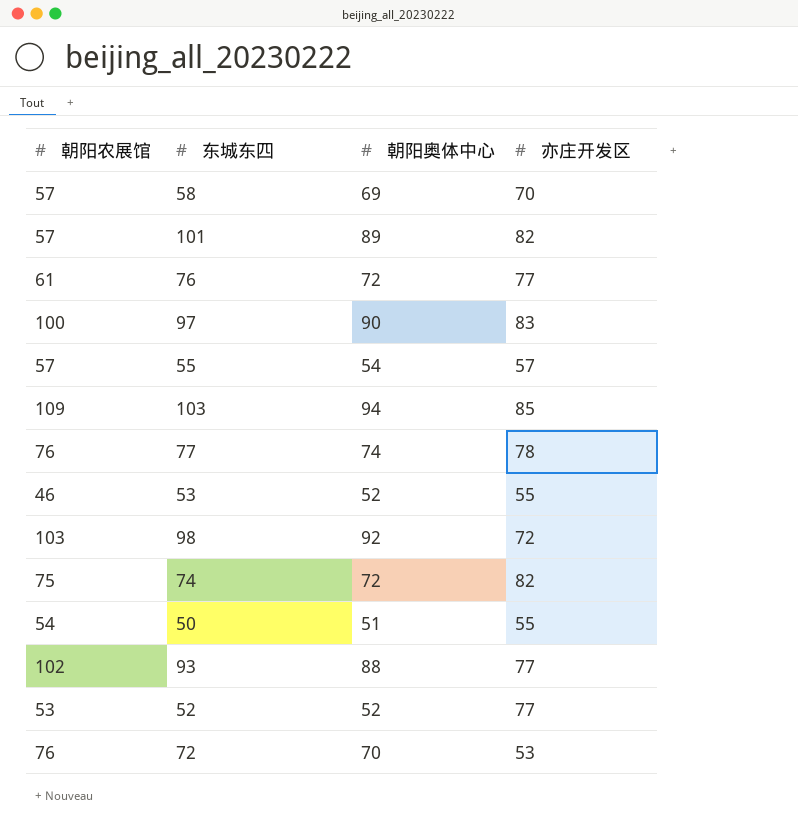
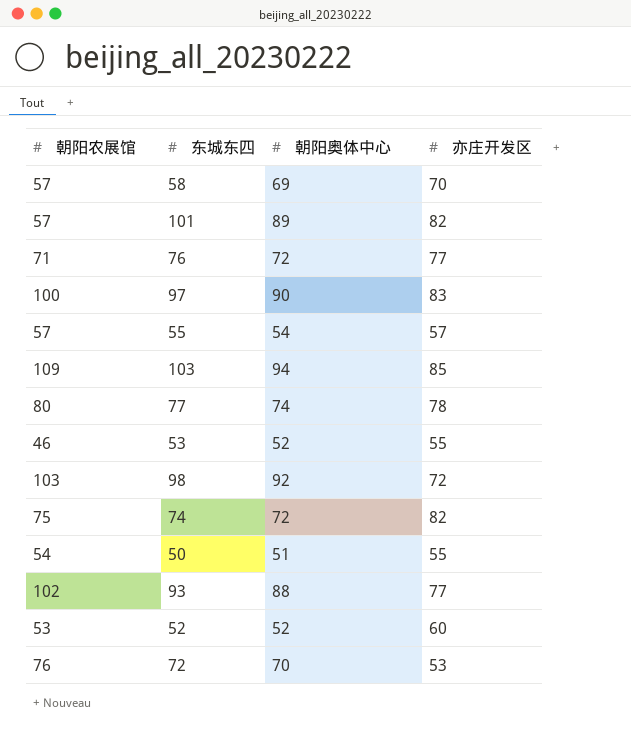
76 | 朝阳农展馆: 61 -> 71
77 | 朝阳农展馆: 76 -> 80
52 | 亦庄开发区: 77 -> 60

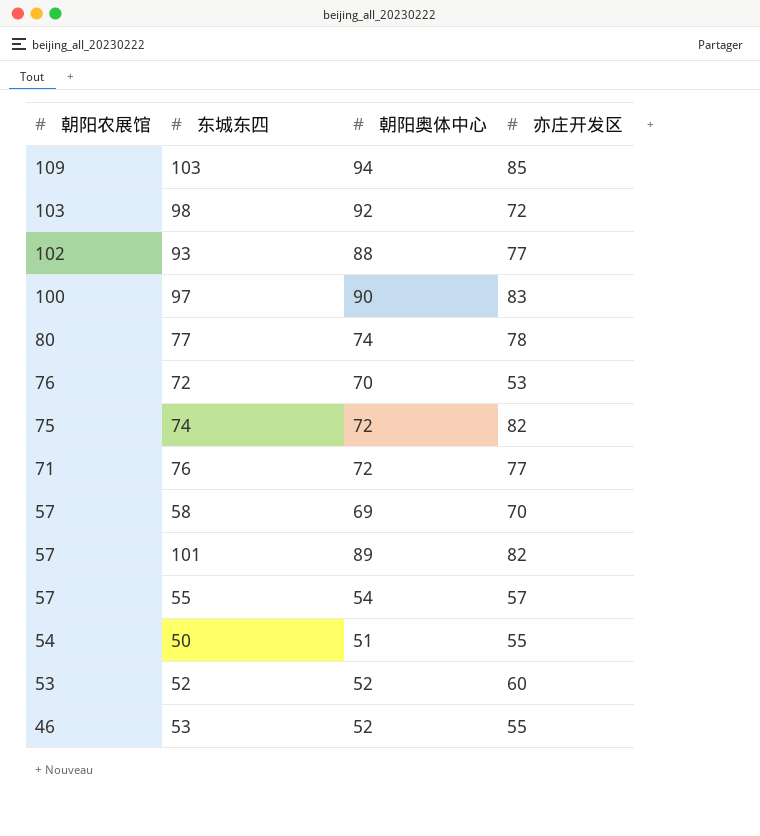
row order: none -> 朝阳农展馆 descending

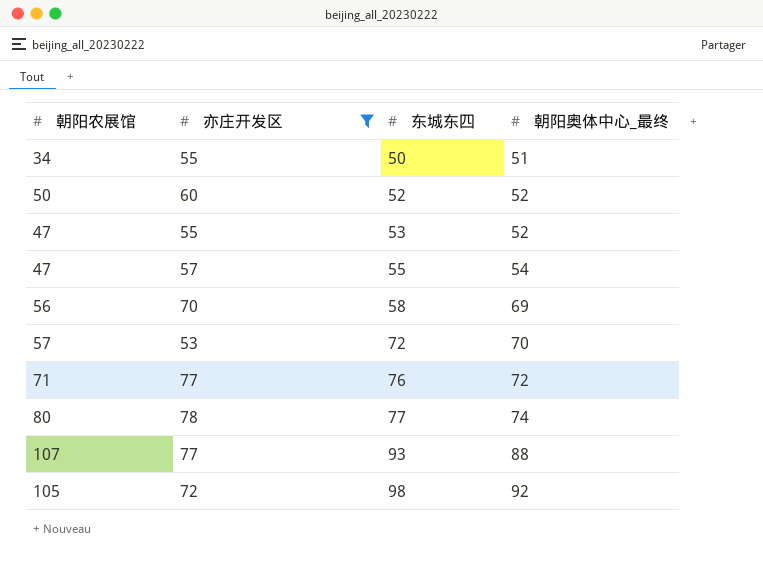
filter: none -> 亦庄开发区 <= 78
row order: 朝阳农展馆 descending -> 东城东四 ascending
column 亦庄开发区 | position: 4 -> 2
column name: 朝阳奥体中心 -> 朝阳奥体中心_最终
50 | 朝阳农展馆: 54 -> 34
52 | 朝阳农展馆: 53 -> 50
53 | 朝阳农展馆: 46 -> 47
55 | 朝阳农展馆: 57 -> 47
58 | 朝阳农展馆: 57 -> 56
72 | 朝阳农展馆: 76 -> 57
93 | 朝阳农展馆: 102 -> 107
98 | 朝阳农展馆: 103 -> 105

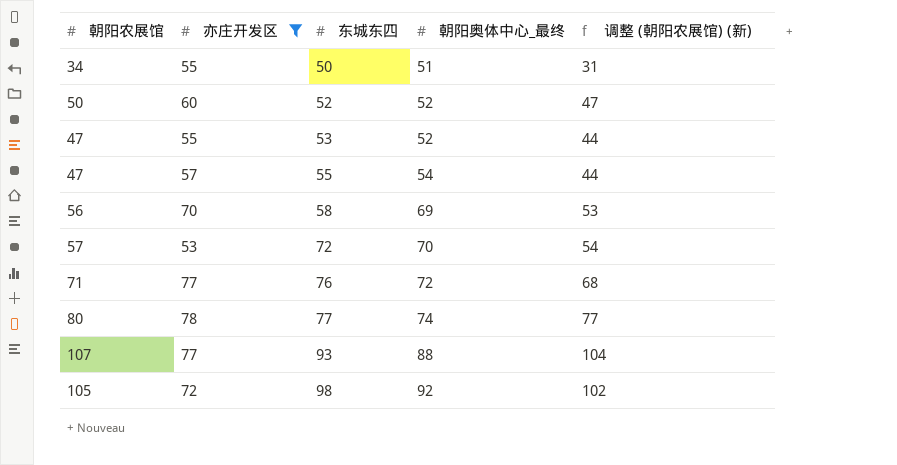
column 调整 (朝阳农展馆) (新) | formula: none -> [朝阳农展馆] - 3

